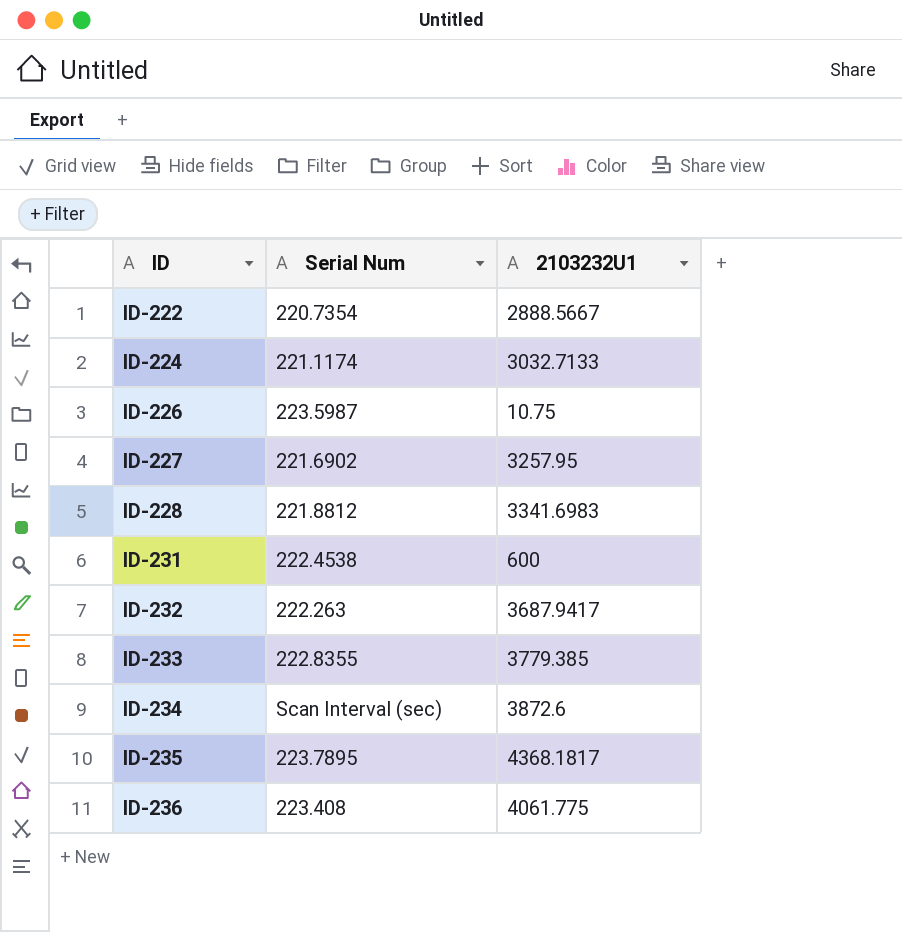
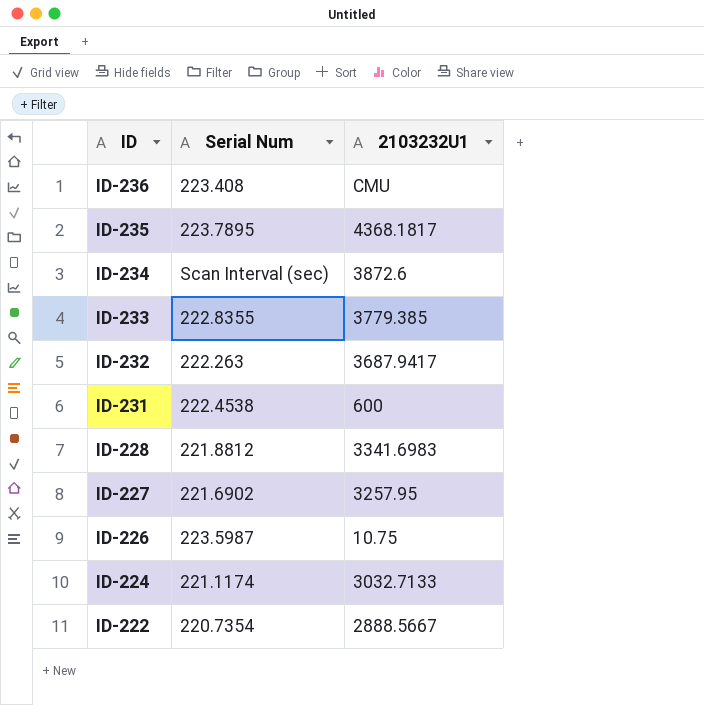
row order: ID ascending -> ID descending
ID-236 | 2103232U1: 4061.775 -> CMU

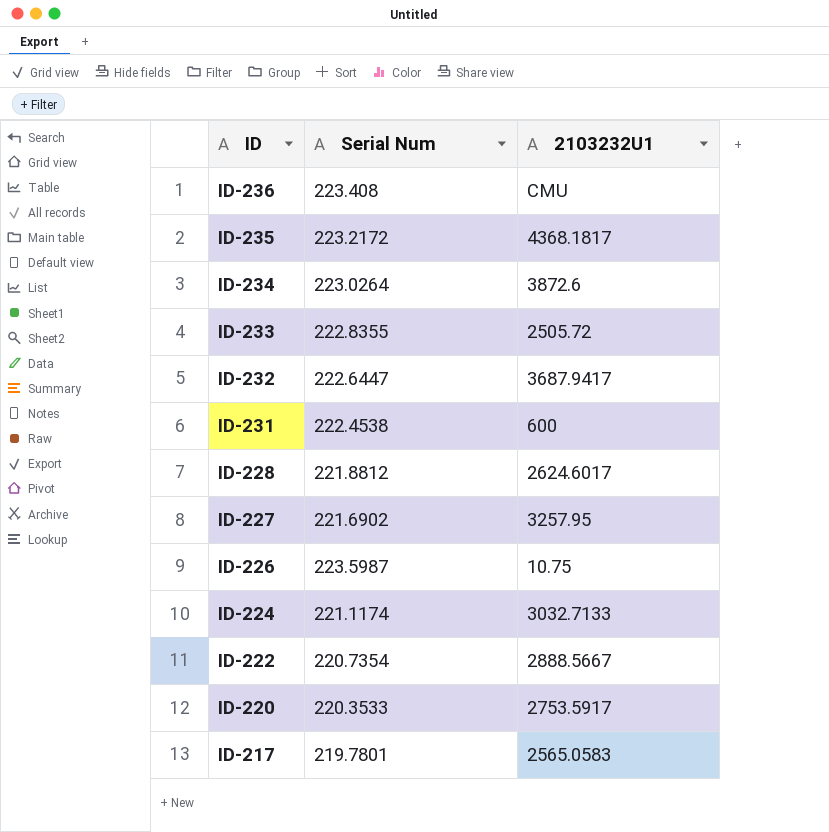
ID-235 | Serial Num: 223.7895 -> 223.2172
ID-234 | Serial Num: Scan Interval (sec) -> 223.0264
ID-233 | 2103232U1: 3779.385 -> 2505.72
ID-232 | Serial Num: 222.263 -> 222.6447
ID-228 | 2103232U1: 3341.6983 -> 2624.6017
row ID-220: none -> 220.3533 | 2753.5917
row ID-217: none -> 219.7801 | 2565.0583

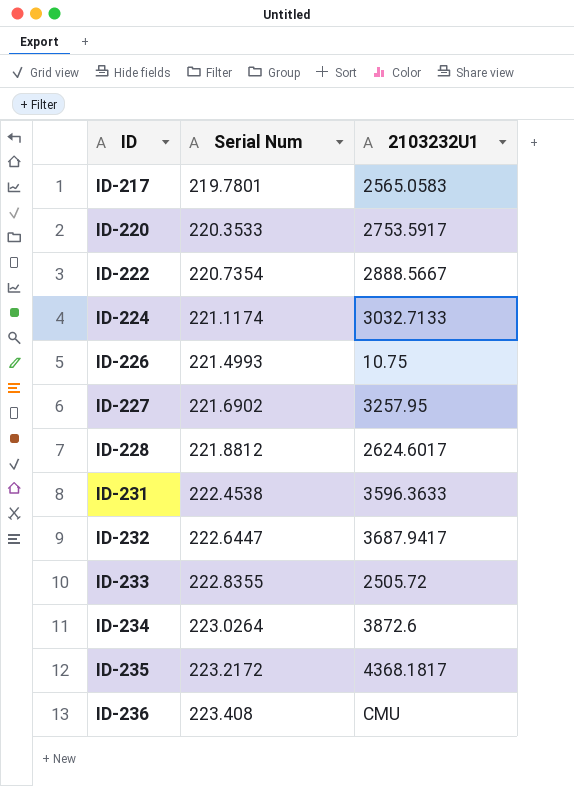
row order: ID descending -> ID ascending
ID-226 | Serial Num: 223.5987 -> 221.4993
ID-231 | 2103232U1: 600 -> 3596.3633

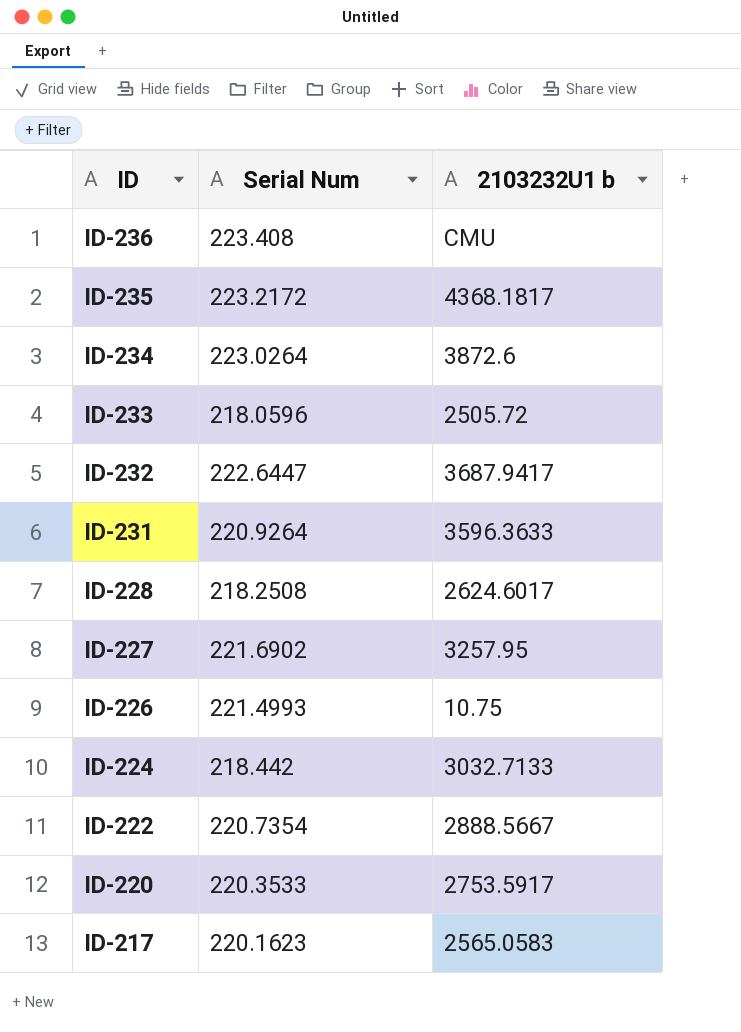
row order: ID ascending -> ID descending
column name: 2103232U1 -> 2103232U1 b
ID-233 | Serial Num: 222.8355 -> 218.0596
ID-231 | Serial Num: 222.4538 -> 220.9264
ID-228 | Serial Num: 221.8812 -> 218.2508
ID-224 | Serial Num: 221.1174 -> 218.442
ID-217 | Serial Num: 219.7801 -> 220.1623

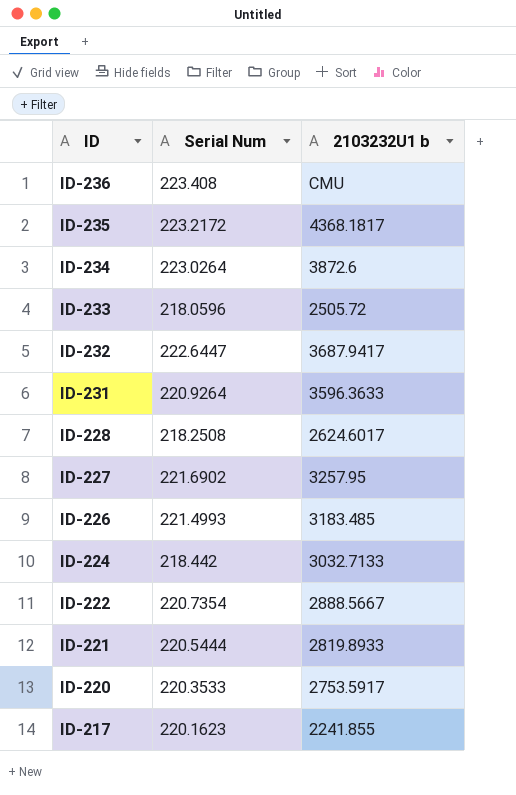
ID-226 | 2103232U1 b: 10.75 -> 3183.485
row ID-221: none -> 220.5444 | 2819.8933
ID-217 | 2103232U1 b: 2565.0583 -> 2241.855

